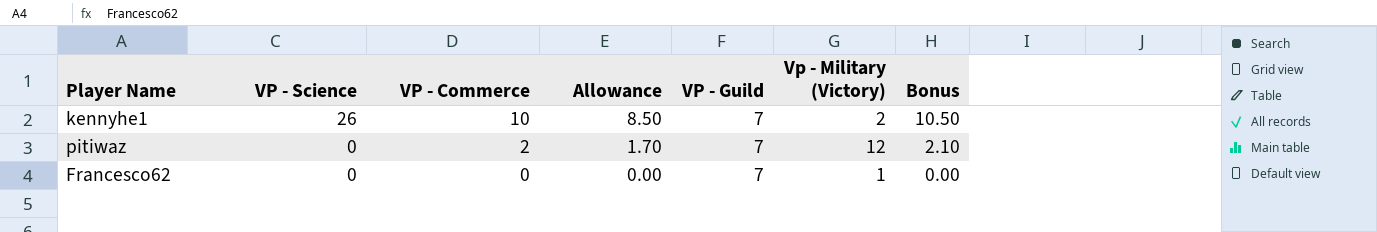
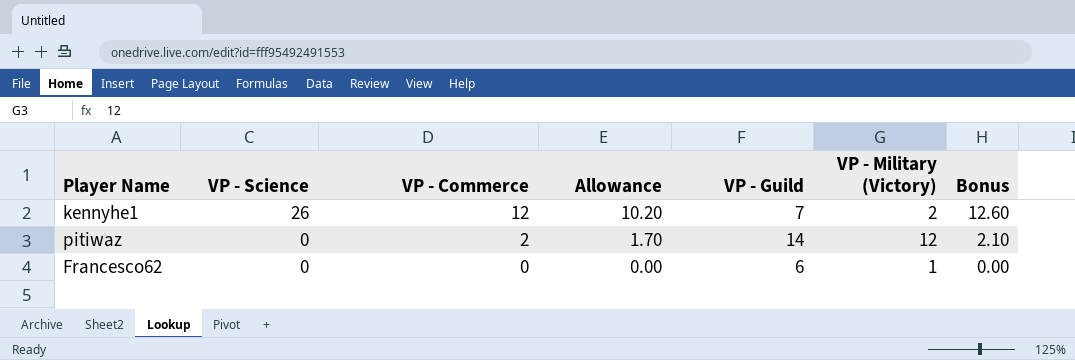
column name: Vp - Military (Victory) -> VP - Military (Victory)
kennyhe1 | VP - Commerce: 10 -> 12
kennyhe1 | Allowance: 8.50 -> 10.20
kennyhe1 | Bonus: 10.50 -> 12.60
pitiwaz | VP - Guild: 7 -> 14
Francesco62 | VP - Guild: 7 -> 6

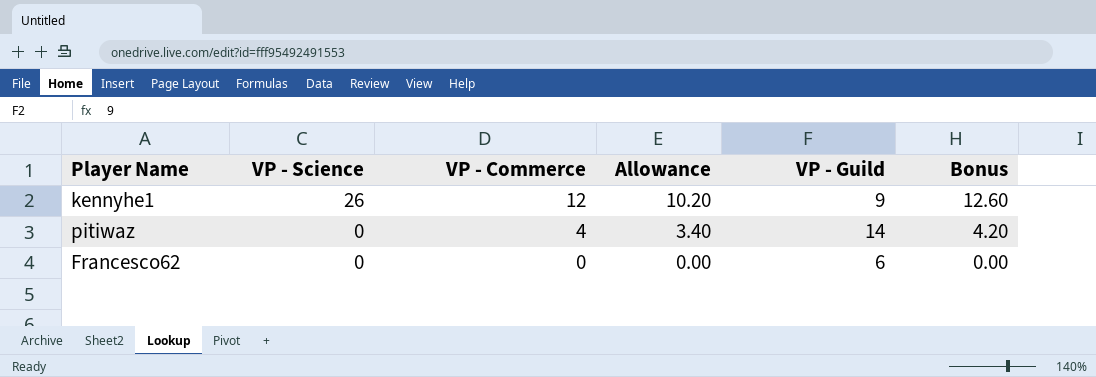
column VP - Military (Victory) | position: 6 -> none
kennyhe1 | VP - Guild: 7 -> 9
pitiwaz | VP - Commerce: 2 -> 4
pitiwaz | Allowance: 1.70 -> 3.40
pitiwaz | Bonus: 2.10 -> 4.20

